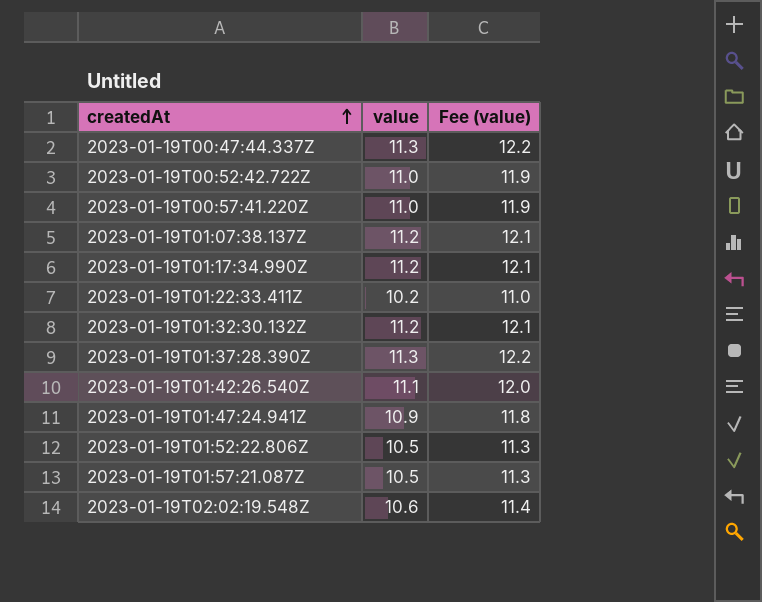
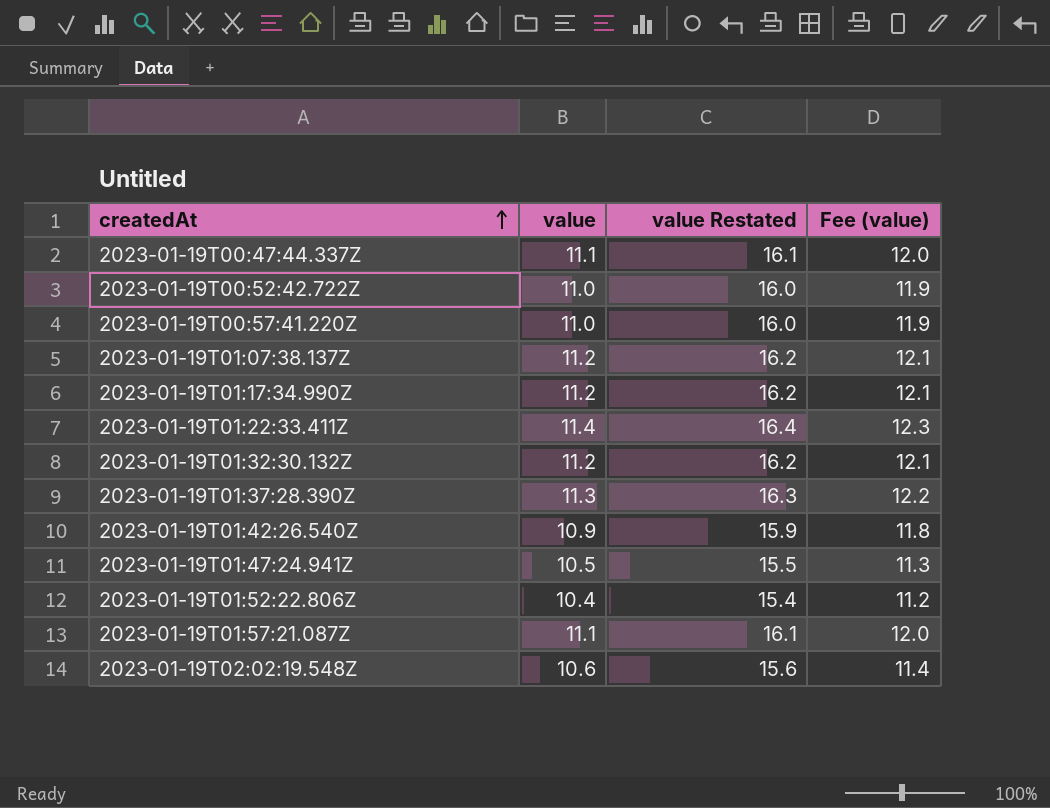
column value Restated | formula: none -> [value] + 5
2023-01-19T00:47:44.337Z | value: 11.3 -> 11.1
2023-01-19T00:47:44.337Z | Fee (value): 12.2 -> 12.0
2023-01-19T01:22:33.411Z | value: 10.2 -> 11.4
2023-01-19T01:22:33.411Z | Fee (value): 11.0 -> 12.3
2023-01-19T01:42:26.540Z | value: 11.1 -> 10.9
2023-01-19T01:42:26.540Z | Fee (value): 12.0 -> 11.8
2023-01-19T01:47:24.941Z | value: 10.9 -> 10.5
2023-01-19T01:47:24.941Z | Fee (value): 11.8 -> 11.3
2023-01-19T01:52:22.806Z | value: 10.5 -> 10.4
2023-01-19T01:52:22.806Z | Fee (value): 11.3 -> 11.2
2023-01-19T01:57:21.087Z | value: 10.5 -> 11.1
2023-01-19T01:57:21.087Z | Fee (value): 11.3 -> 12.0

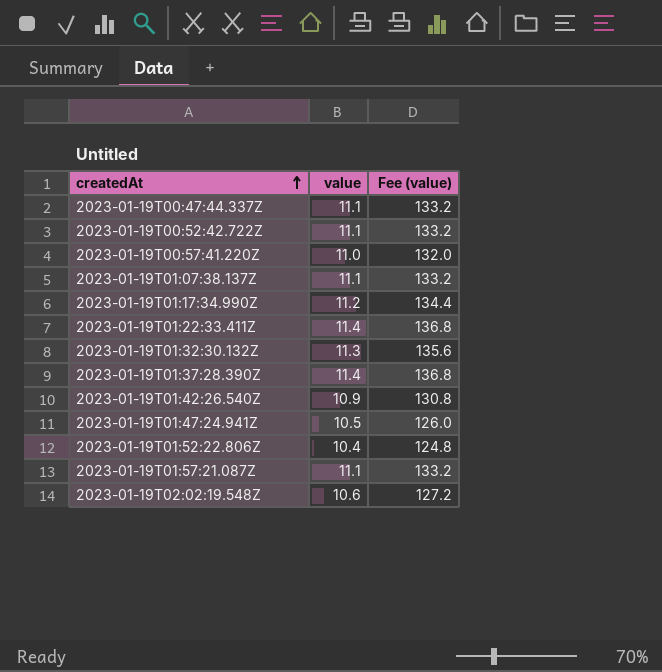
column value Restated | formula: [value] + 5 -> none
column Fee (value) | formula: [value] * 1.08 -> [value] * 12
2023-01-19T00:52:42.722Z | value: 11.0 -> 11.1
2023-01-19T01:07:38.137Z | value: 11.2 -> 11.1
2023-01-19T01:32:30.132Z | value: 11.2 -> 11.3
2023-01-19T01:37:28.390Z | value: 11.3 -> 11.4

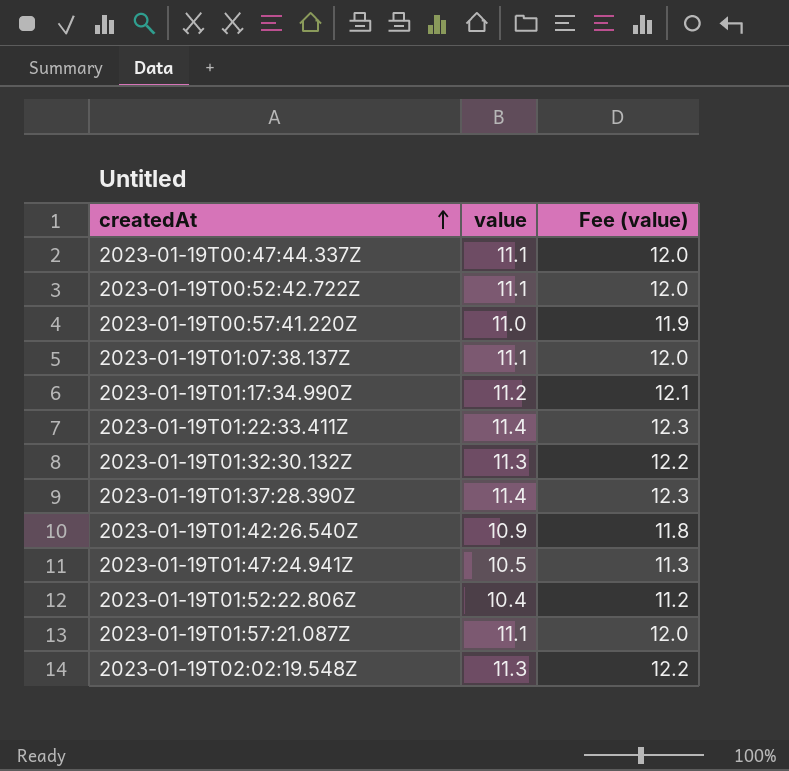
column Fee (value) | formula: [value] * 12 -> [value] * 1.08
2023-01-19T02:02:19.548Z | value: 10.6 -> 11.3

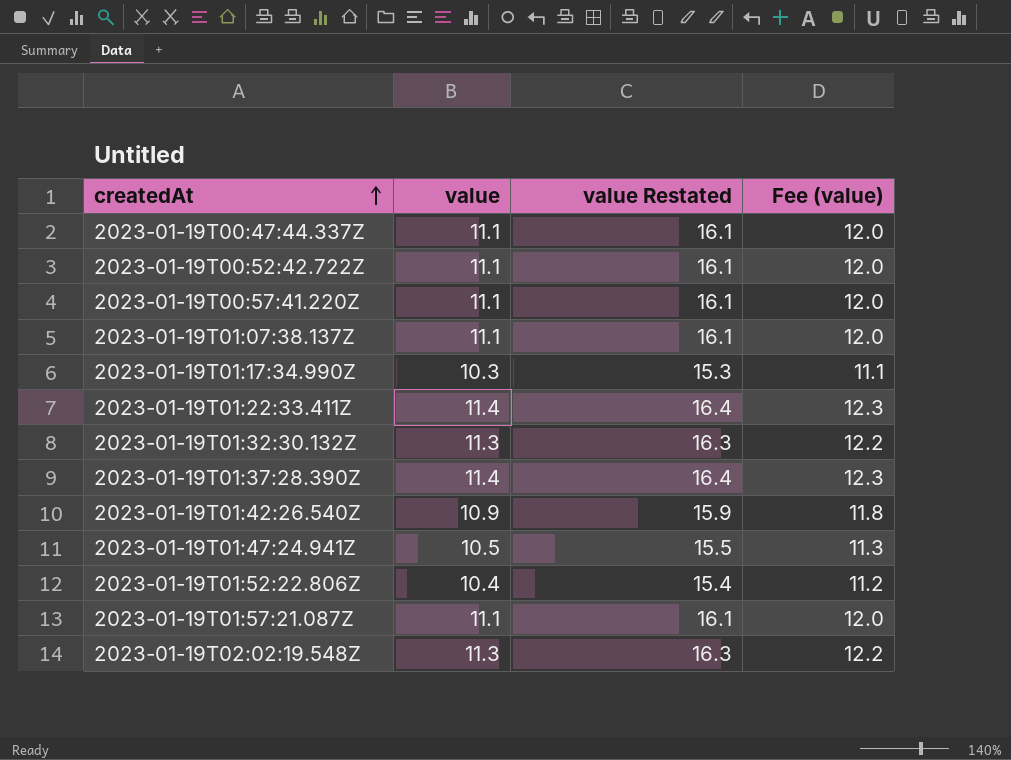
column value Restated | formula: none -> [value] + 5
2023-01-19T00:57:41.220Z | value: 11.0 -> 11.1
2023-01-19T00:57:41.220Z | Fee (value): 11.9 -> 12.0
2023-01-19T01:17:34.990Z | value: 11.2 -> 10.3
2023-01-19T01:17:34.990Z | Fee (value): 12.1 -> 11.1

